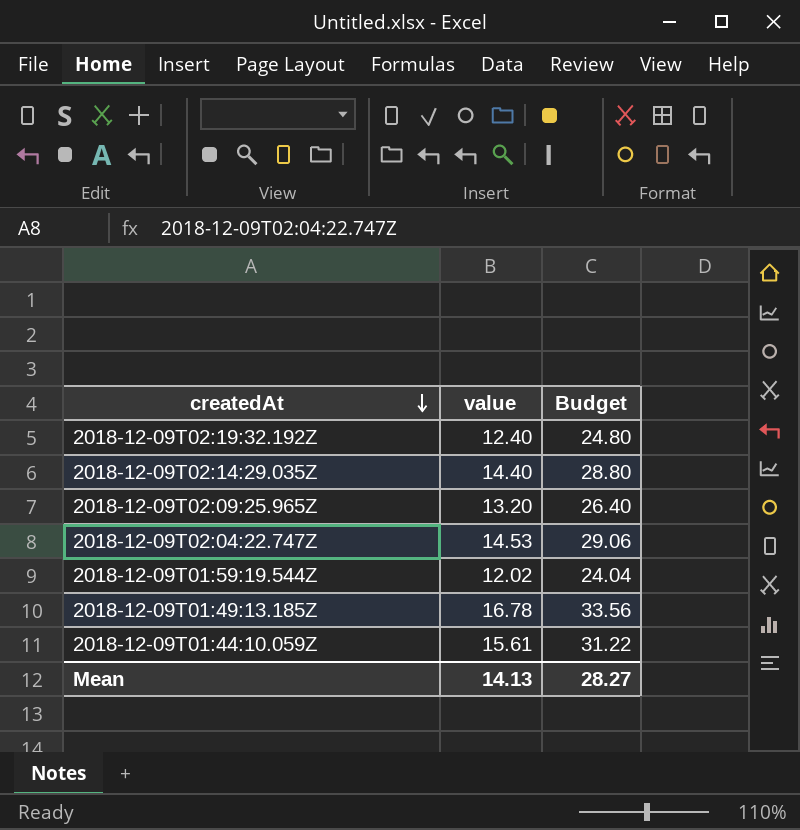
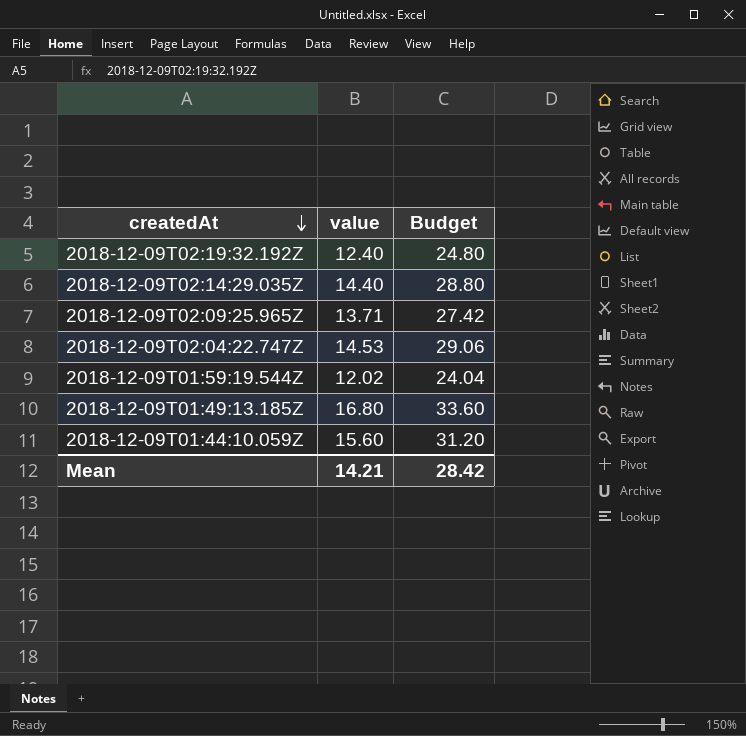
2018-12-09T02:09:25.965Z | value: 13.20 -> 13.71
2018-12-09T02:09:25.965Z | Budget: 26.40 -> 27.42
2018-12-09T01:49:13.185Z | value: 16.78 -> 16.80
2018-12-09T01:49:13.185Z | Budget: 33.56 -> 33.60
2018-12-09T01:44:10.059Z | value: 15.61 -> 15.60
2018-12-09T01:44:10.059Z | Budget: 31.22 -> 31.20
Mean | value: 14.13 -> 14.21
Mean | Budget: 28.27 -> 28.42

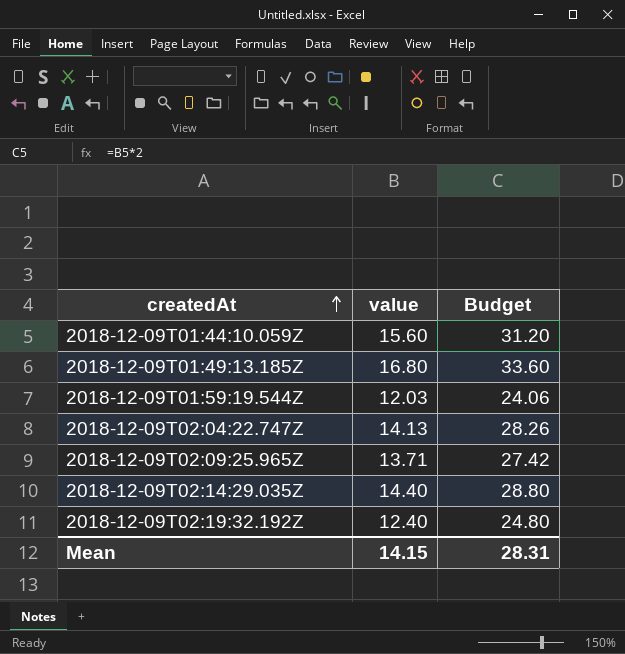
row order: createdAt descending -> createdAt ascending
2018-12-09T01:59:19.544Z | value: 12.02 -> 12.03
2018-12-09T01:59:19.544Z | Budget: 24.04 -> 24.06
2018-12-09T02:04:22.747Z | value: 14.53 -> 14.13
2018-12-09T02:04:22.747Z | Budget: 29.06 -> 28.26
Mean | value: 14.21 -> 14.15
Mean | Budget: 28.42 -> 28.31

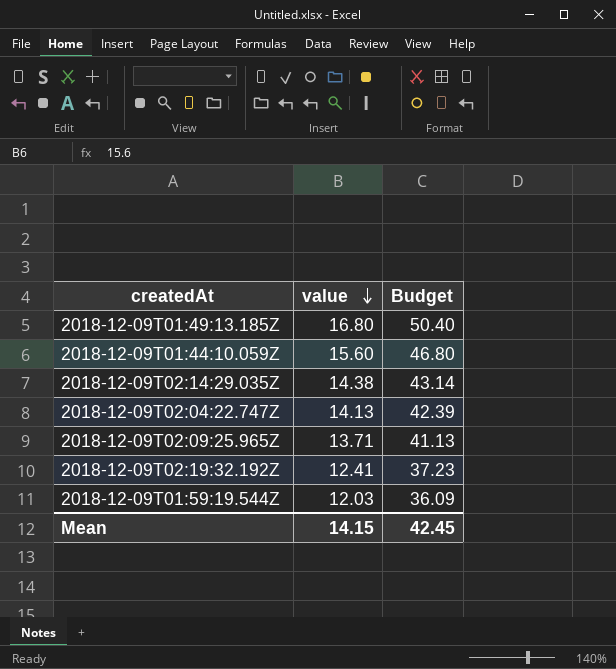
row order: createdAt ascending -> value descending
column Budget | formula: [value] * 2 -> [value] * 3
2018-12-09T02:14:29.035Z | value: 14.40 -> 14.38
2018-12-09T02:19:32.192Z | value: 12.40 -> 12.41
Mean | Budget: 28.31 -> 42.45

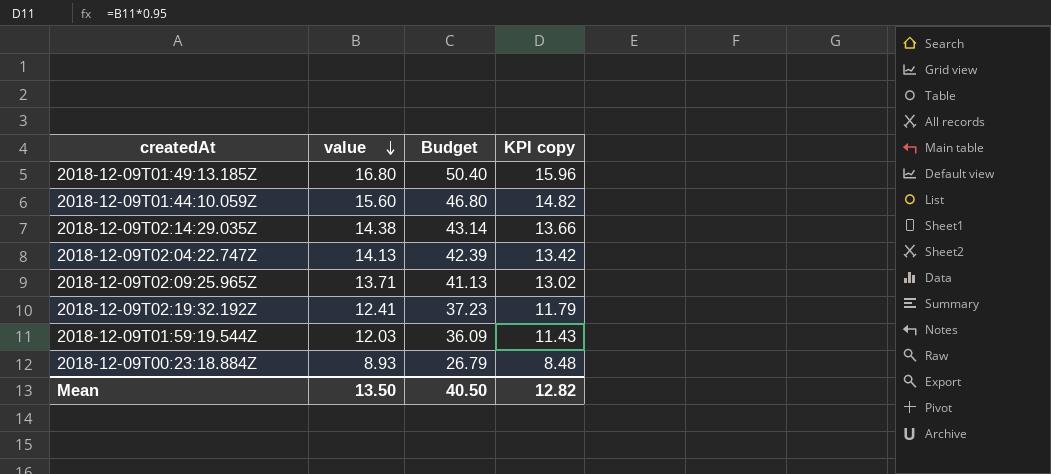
column KPI copy | formula: none -> [value] * 0.95
row 2018-12-09T00:23:18.884Z: none -> 8.93 | 26.79 | 8.48
Mean | value: 14.15 -> 13.50
Mean | Budget: 42.45 -> 40.50

